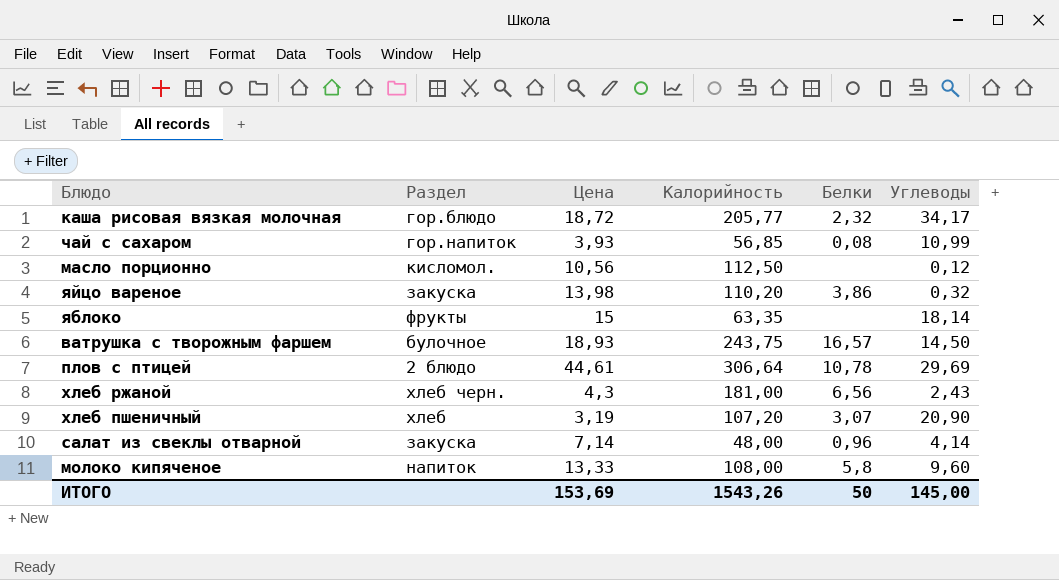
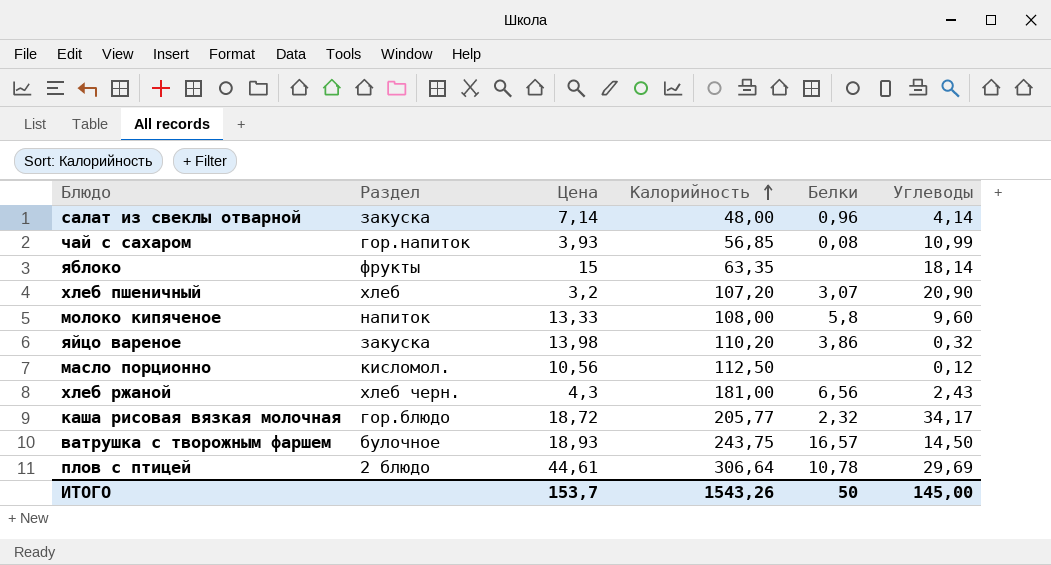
row order: none -> Калорийность ascending
хлеб пшеничный | Цена: 3,19 -> 3,2
ИТОГО | Цена: 153,69 -> 153,7

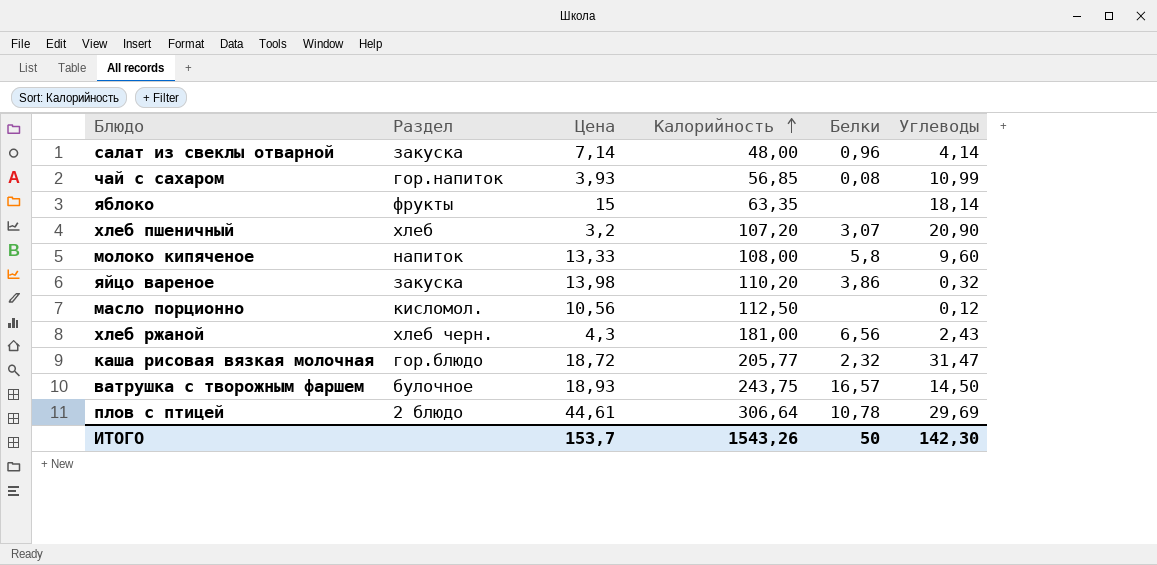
каша рисовая вязкая молочная | Углеводы: 34,17 -> 31,47
ИТОГО | Углеводы: 145,00 -> 142,30

